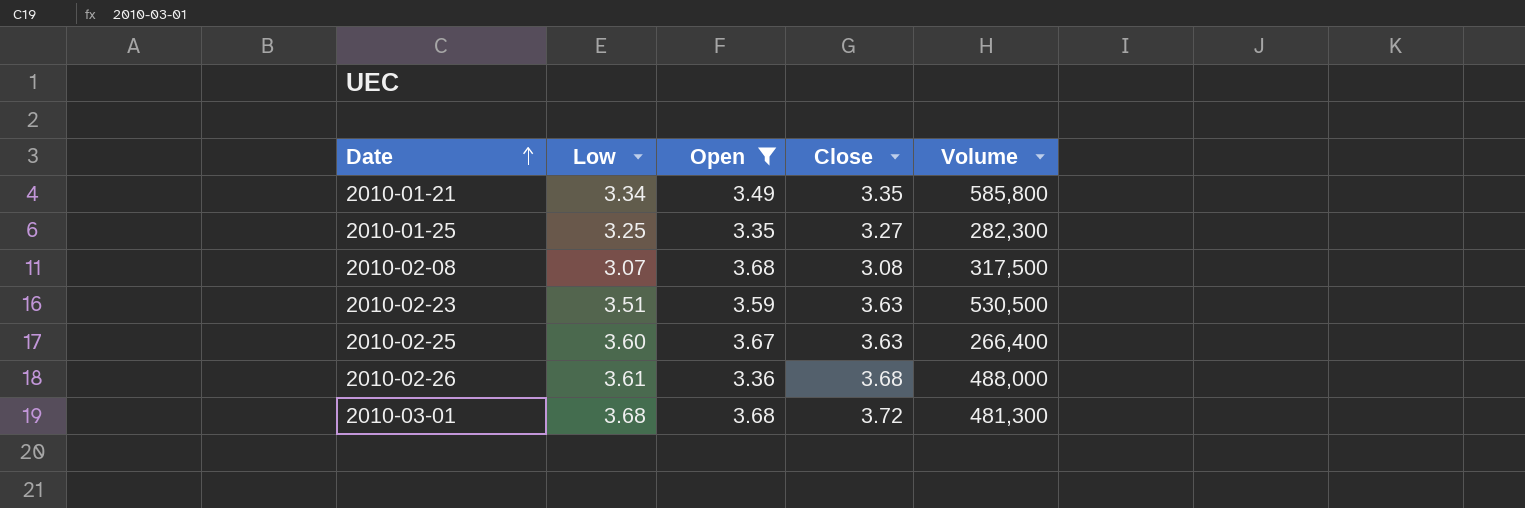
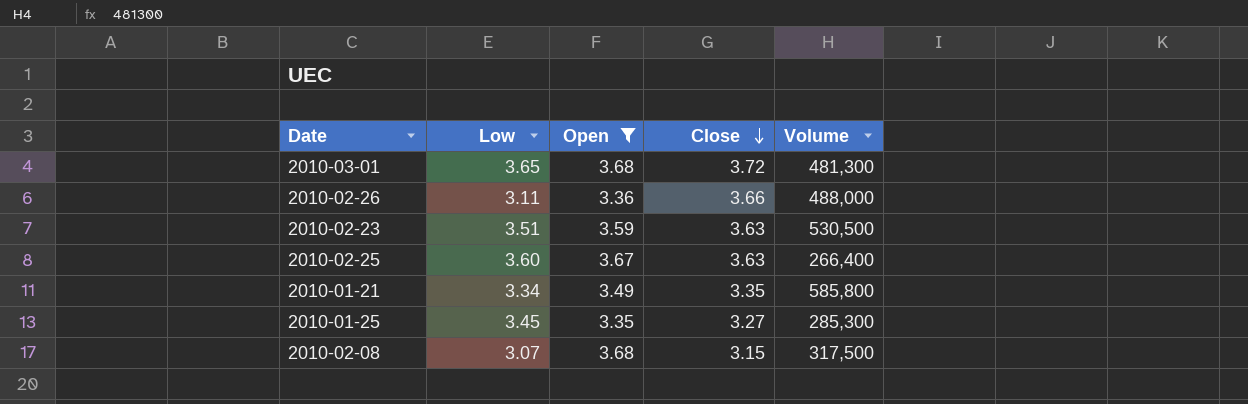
row order: Date ascending -> Close descending
2010-03-01 | Low: 3.68 -> 3.65
2010-02-26 | Low: 3.61 -> 3.11
2010-02-26 | Close: 3.68 -> 3.66
2010-01-25 | Low: 3.25 -> 3.45
2010-01-25 | Volume: 282,300 -> 285,300
2010-02-08 | Close: 3.08 -> 3.15

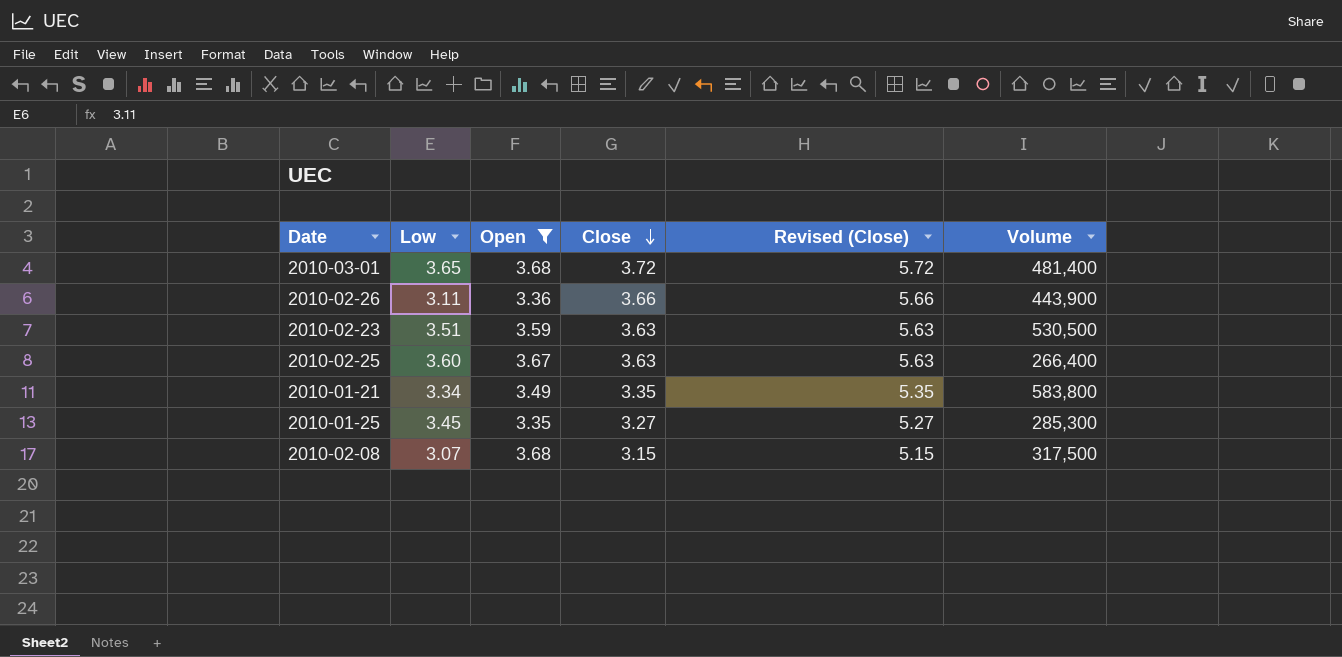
column Revised (Close) | formula: none -> [Close] + 2
2010-03-01 | Volume: 481,300 -> 481,400
2010-02-26 | Volume: 488,000 -> 443,900
2010-01-21 | Volume: 585,800 -> 583,800

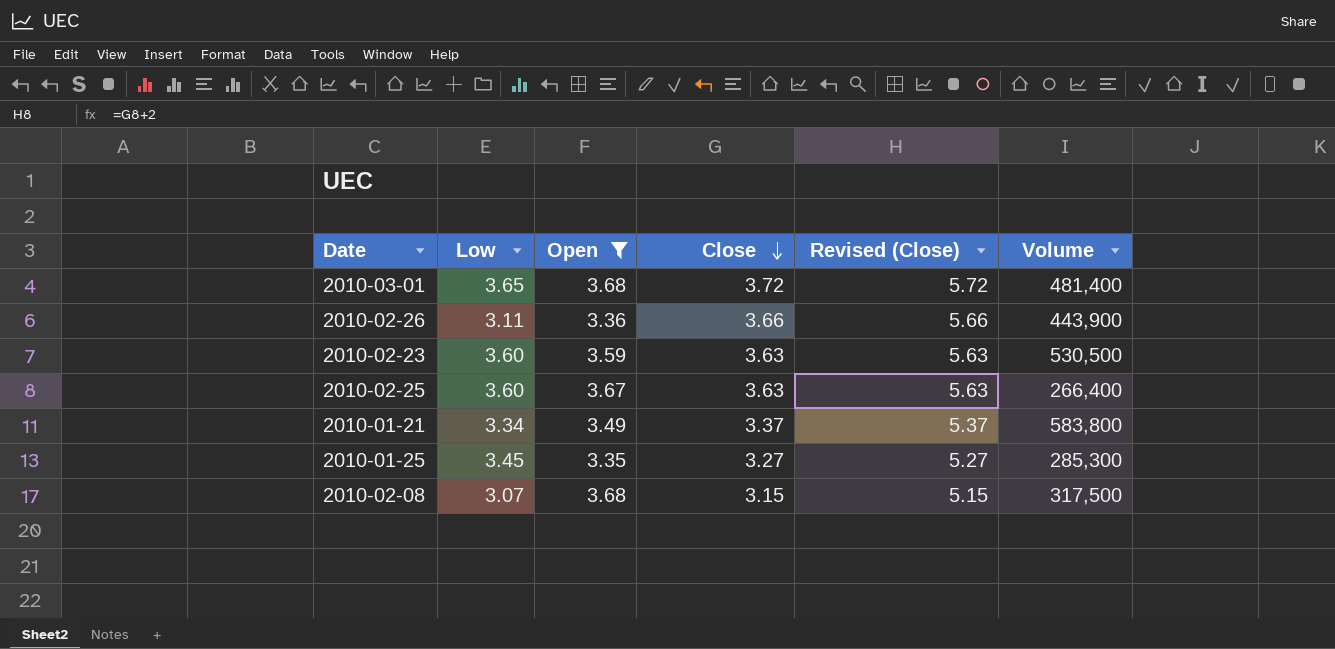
2010-02-23 | Low: 3.51 -> 3.60
2010-01-21 | Close: 3.35 -> 3.37
2010-01-21 | Revised (Close): 5.35 -> 5.37

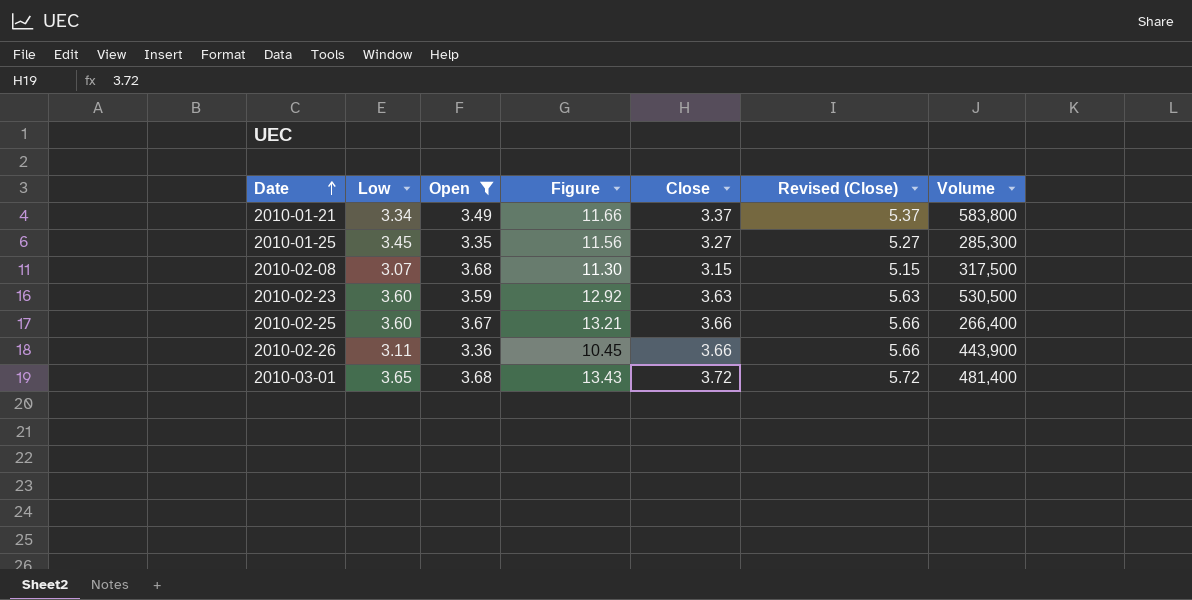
row order: Close descending -> Date ascending
column Figure | formula: none -> [Low] * [Open]
2010-02-25 | Close: 3.63 -> 3.66
2010-02-25 | Revised (Close): 5.63 -> 5.66

